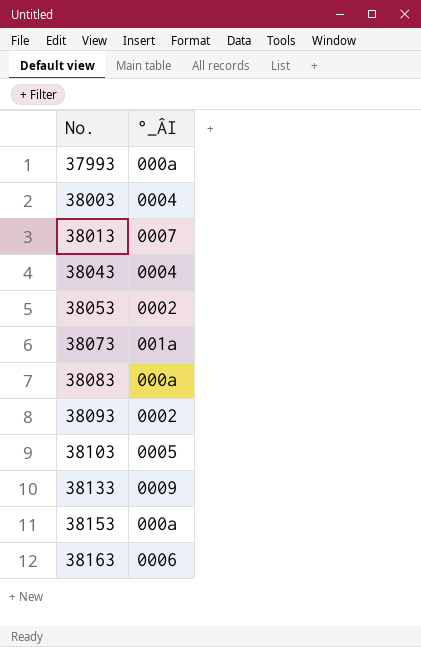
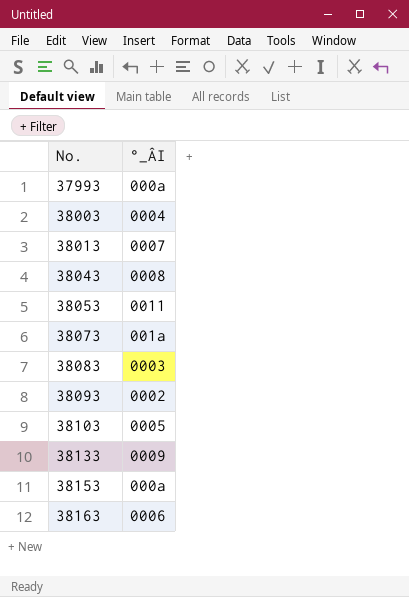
38043 | °_ÂI: 0004 -> 0008
38053 | °_ÂI: 0002 -> 0011
38083 | °_ÂI: 000a -> 0003

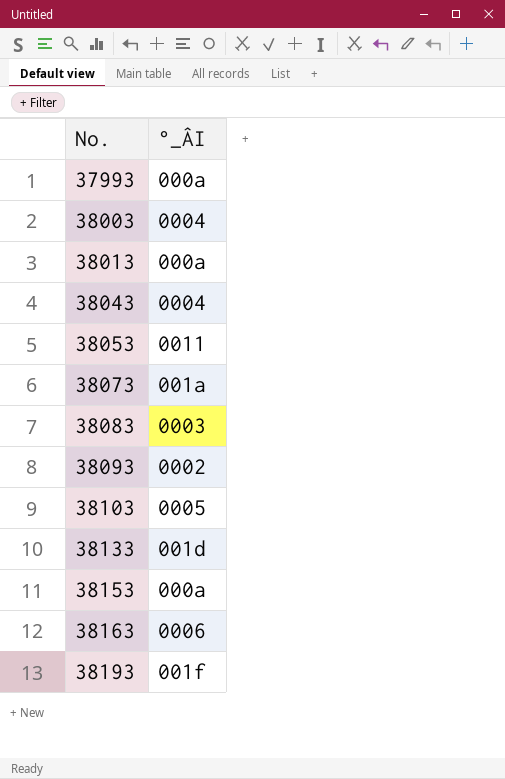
38013 | °_ÂI: 0007 -> 000a
38043 | °_ÂI: 0008 -> 0004
38133 | °_ÂI: 0009 -> 001d
row 38193: none -> 001f

